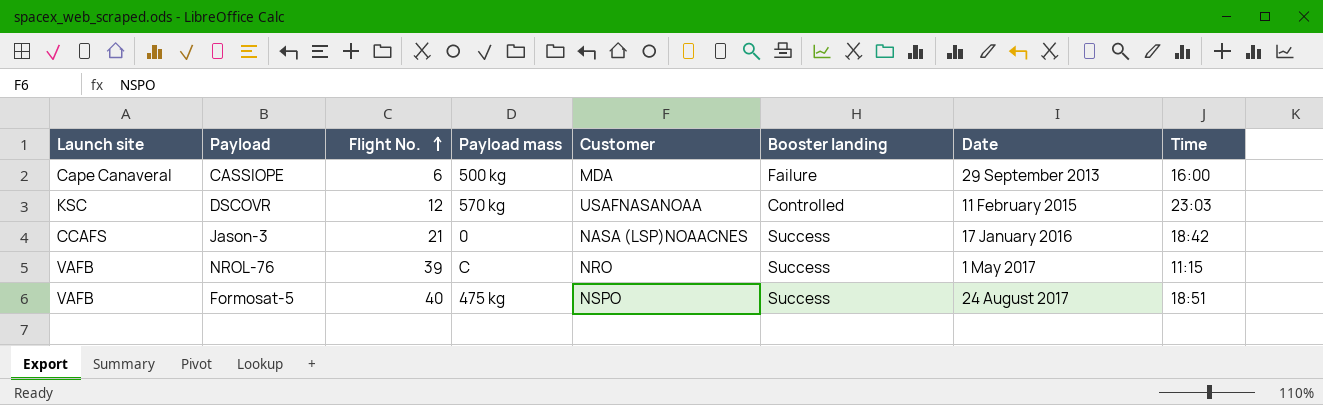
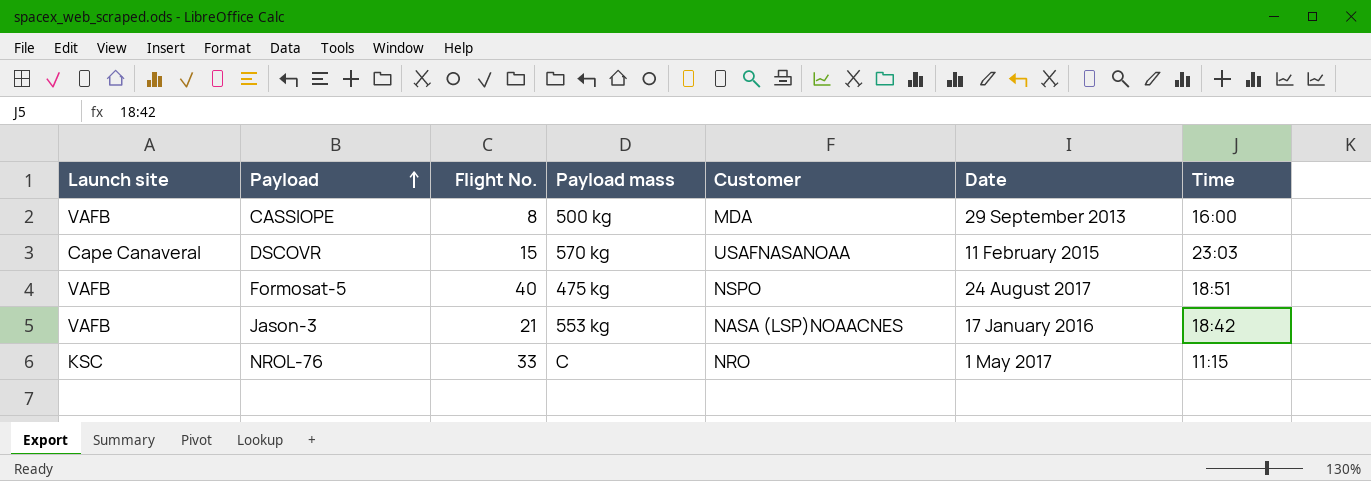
row order: Flight No. ascending -> Payload ascending
column Booster landing | position: 6 -> none
CASSIOPE | Launch site: Cape Canaveral -> VAFB
CASSIOPE | Flight No.: 6 -> 8
DSCOVR | Launch site: KSC -> Cape Canaveral
DSCOVR | Flight No.: 12 -> 15
Jason-3 | Launch site: CCAFS -> VAFB
Jason-3 | Payload mass: 0 -> 553 kg
NROL-76 | Launch site: VAFB -> KSC
NROL-76 | Flight No.: 39 -> 33

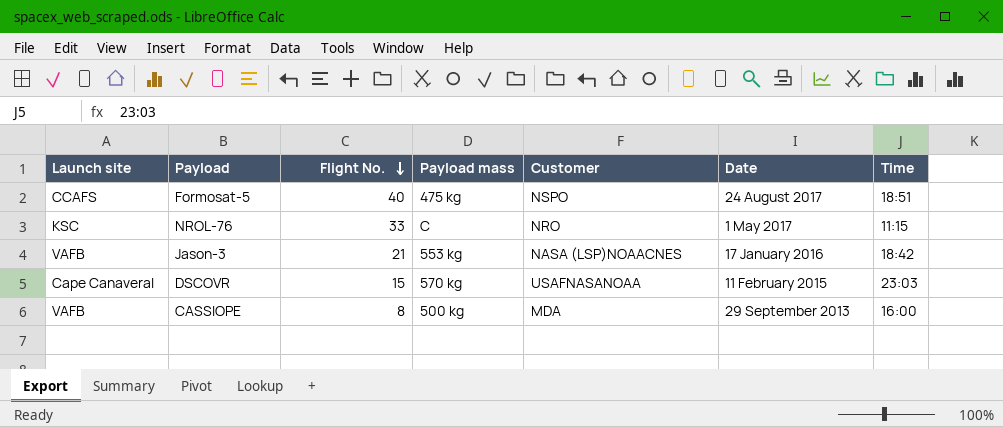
row order: Payload ascending -> Flight No. descending
Formosat-5 | Launch site: VAFB -> CCAFS

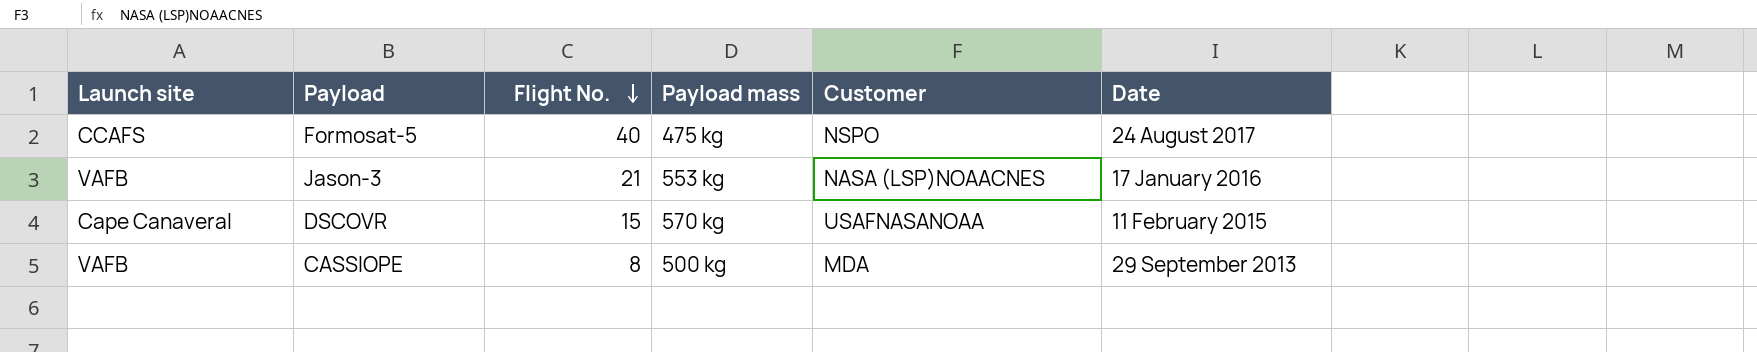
column Time | position: 7 -> none
row NROL-76: KSC | 33 | C | NRO | 1 May 2017 | 11:15 -> none

